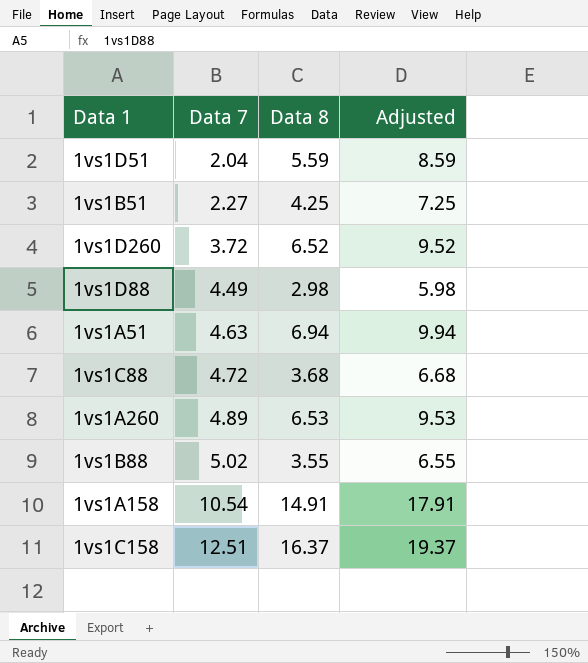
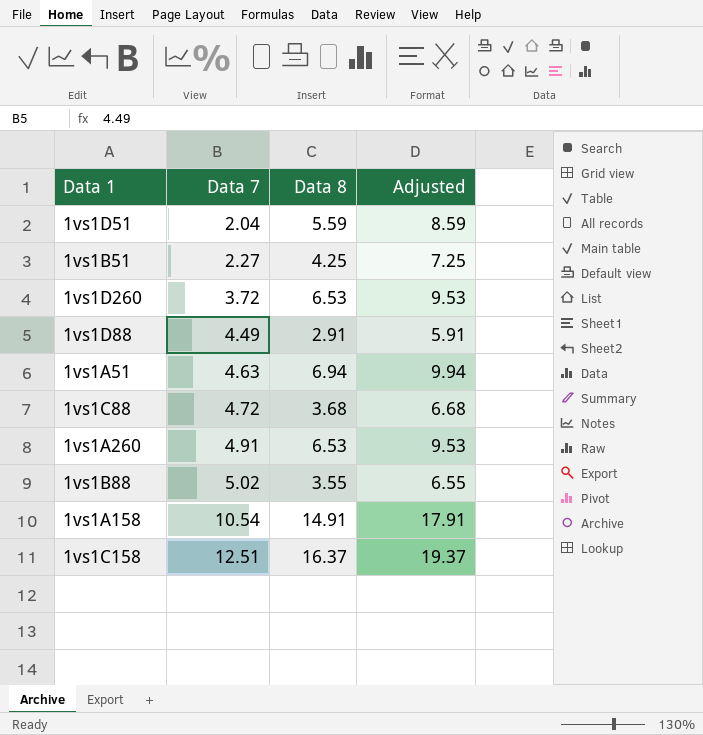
1vs1D260 | Data 8: 6.52 -> 6.53
1vs1D260 | Adjusted: 9.52 -> 9.53
1vs1D88 | Data 8: 2.98 -> 2.91
1vs1D88 | Adjusted: 5.98 -> 5.91
1vs1A260 | Data 7: 4.89 -> 4.91

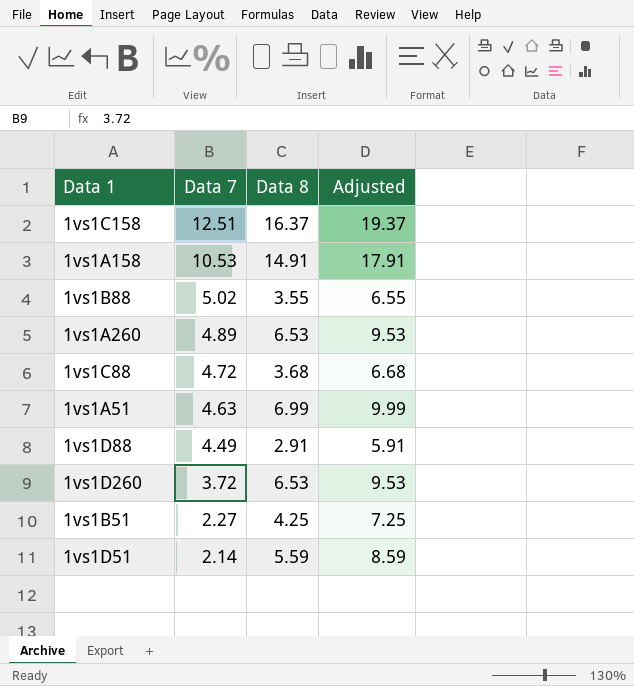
row order: Data 7 ascending -> Data 7 descending
1vs1A158 | Data 7: 10.54 -> 10.53
1vs1A260 | Data 7: 4.91 -> 4.89
1vs1A51 | Data 8: 6.94 -> 6.99
1vs1A51 | Adjusted: 9.94 -> 9.99
1vs1D51 | Data 7: 2.04 -> 2.14

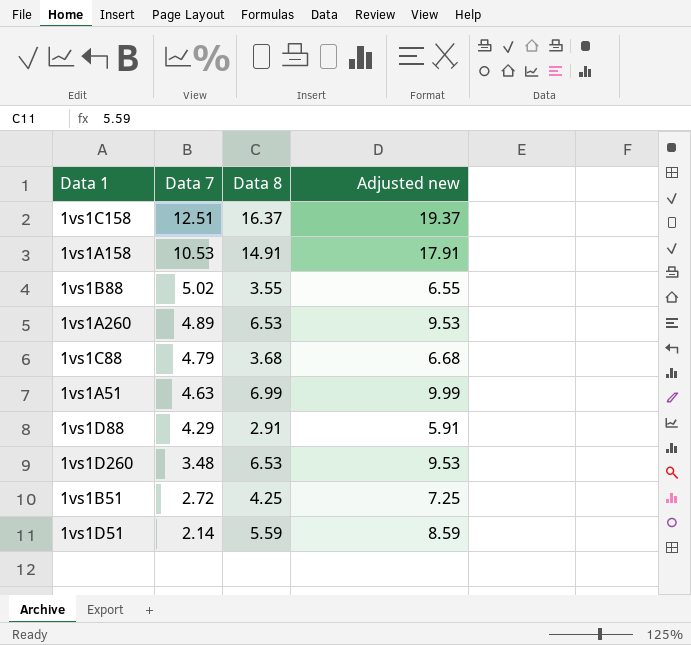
column name: Adjusted -> Adjusted new
1vs1C88 | Data 7: 4.72 -> 4.79
1vs1D88 | Data 7: 4.49 -> 4.29
1vs1D260 | Data 7: 3.72 -> 3.48
1vs1B51 | Data 7: 2.27 -> 2.72

